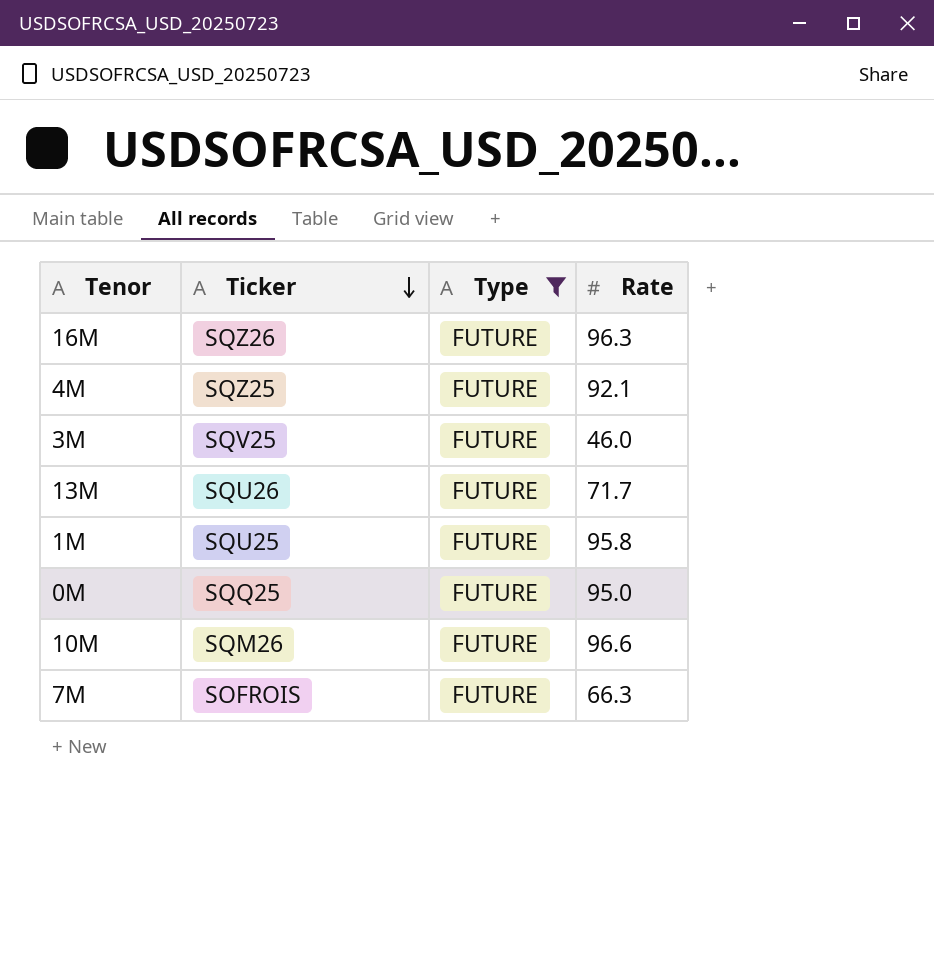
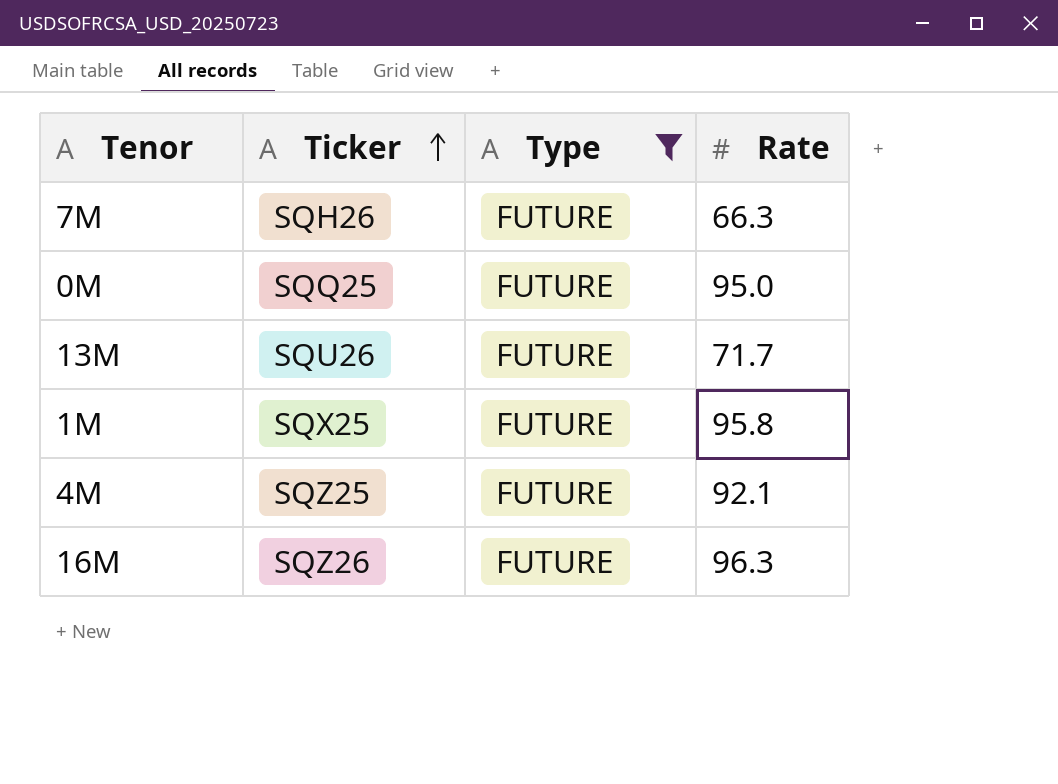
row order: Ticker descending -> Ticker ascending
row 3M: SQV25 | FUTURE | 46.0 -> none
row 10M: SQM26 | FUTURE | 96.6 -> none
7M | Ticker: SOFROIS -> SQH26
1M | Ticker: SQU25 -> SQX25

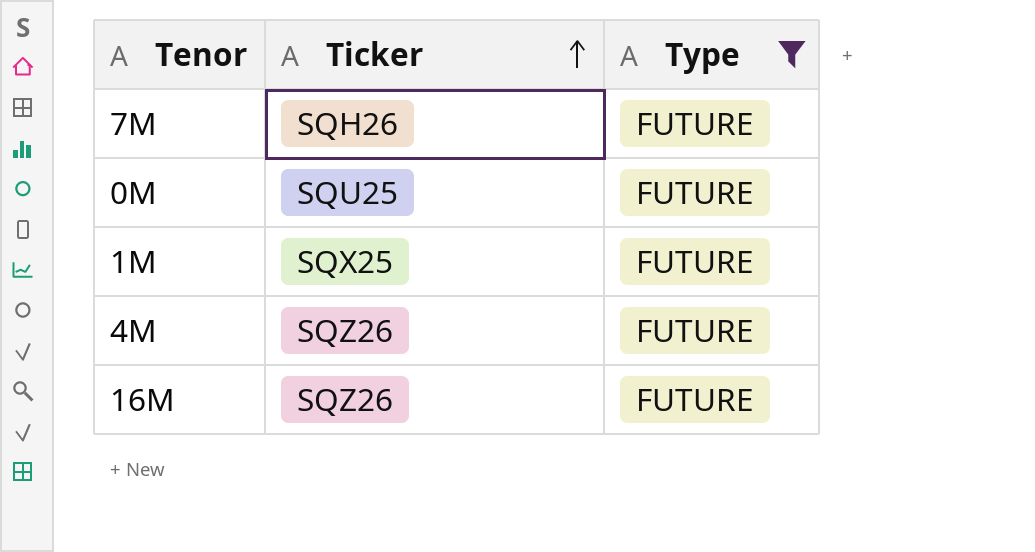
column Rate | position: 4 -> none
row 13M: SQU26 | FUTURE | 71.7 -> none
0M | Ticker: SQQ25 -> SQU25
4M | Ticker: SQZ25 -> SQZ26

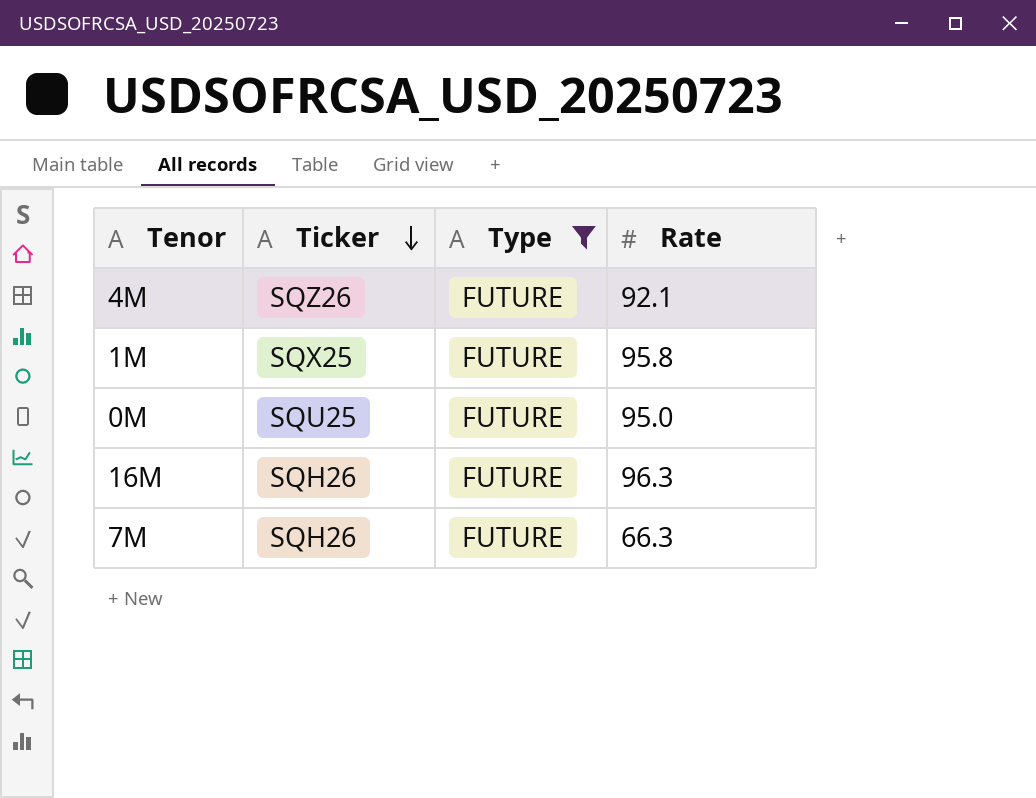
row order: Ticker ascending -> Ticker descending
column Rate | position: none -> 4
16M | Ticker: SQZ26 -> SQH26

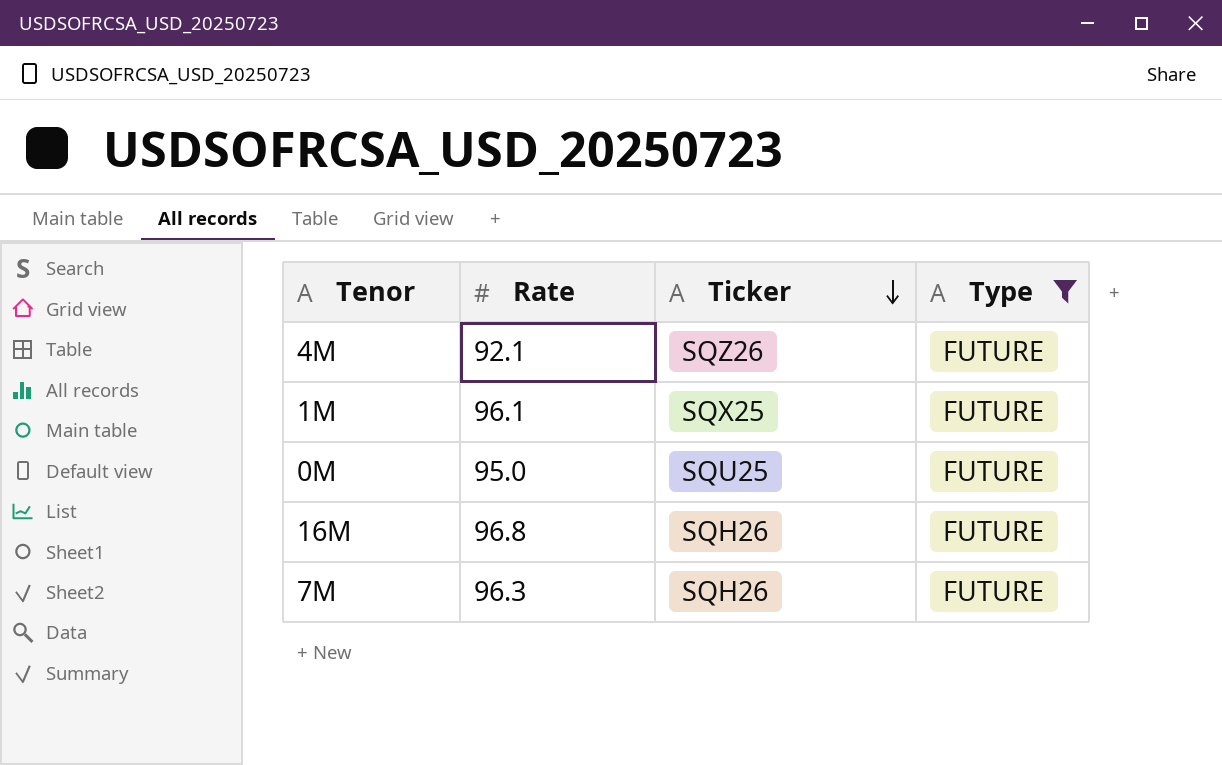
column Rate | position: 4 -> 2
1M | Rate: 95.8 -> 96.1
16M | Rate: 96.3 -> 96.8
7M | Rate: 66.3 -> 96.3

